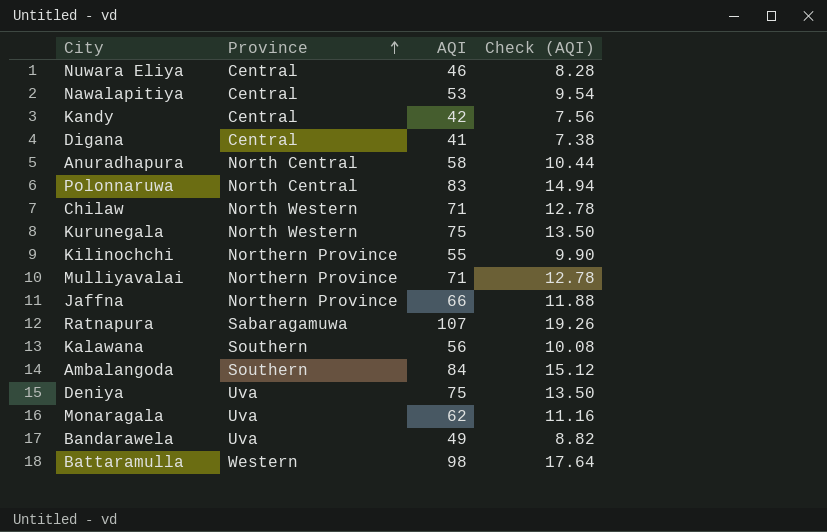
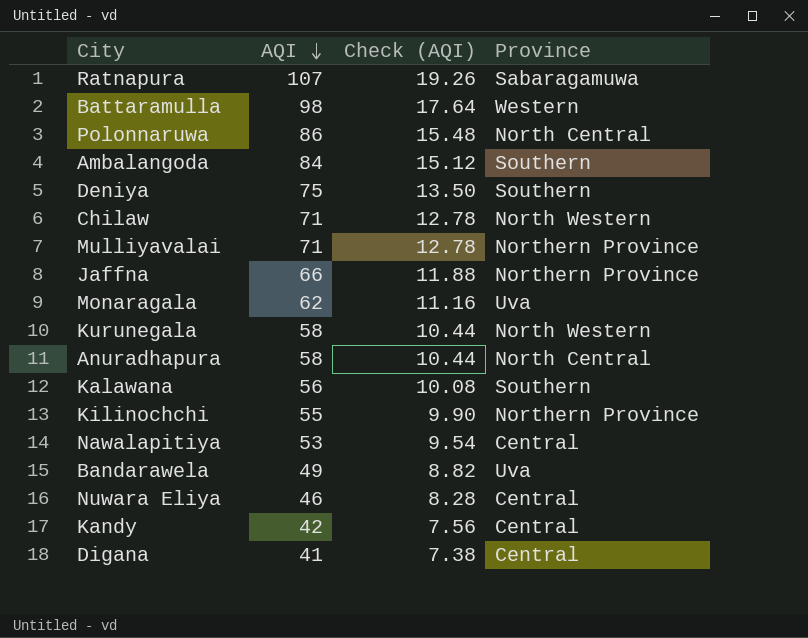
row order: Province ascending -> AQI descending
column Province | position: 2 -> 4
Polonnaruwa | AQI: 83 -> 86
Polonnaruwa | Check (AQI): 14.94 -> 15.48
Deniya | Province: Uva -> Southern
Kurunegala | AQI: 75 -> 58
Kurunegala | Check (AQI): 13.50 -> 10.44

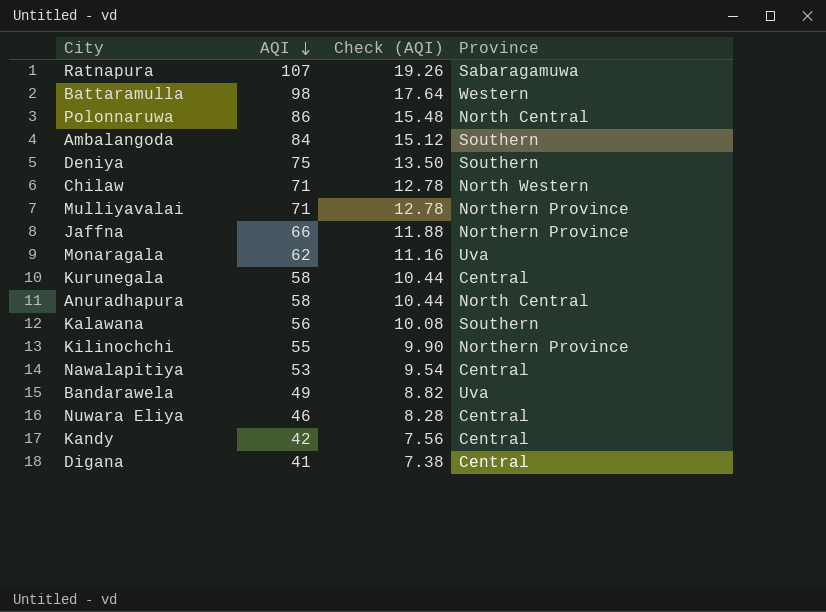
Kurunegala | Province: North Western -> Central

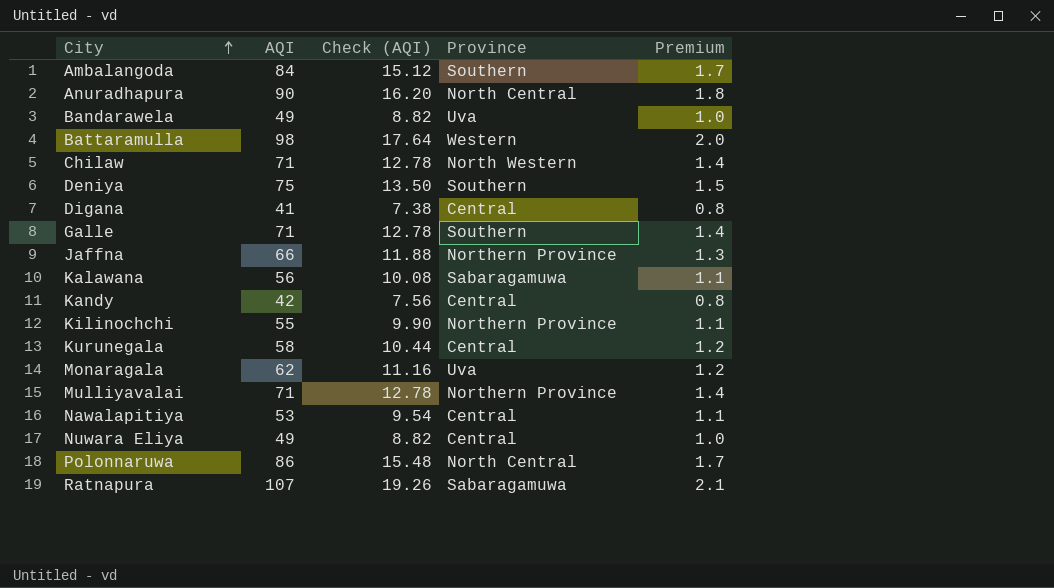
row order: AQI descending -> City ascending
column Premium | formula: none -> [AQI] * 0.02
Anuradhapura | AQI: 58 -> 90
Anuradhapura | Check (AQI): 10.44 -> 16.20
row Galle: none -> 71 | 12.78 | Southern | 1.4
Kalawana | Province: Southern -> Sabaragamuwa
Nuwara Eliya | AQI: 46 -> 49
Nuwara Eliya | Check (AQI): 8.28 -> 8.82

